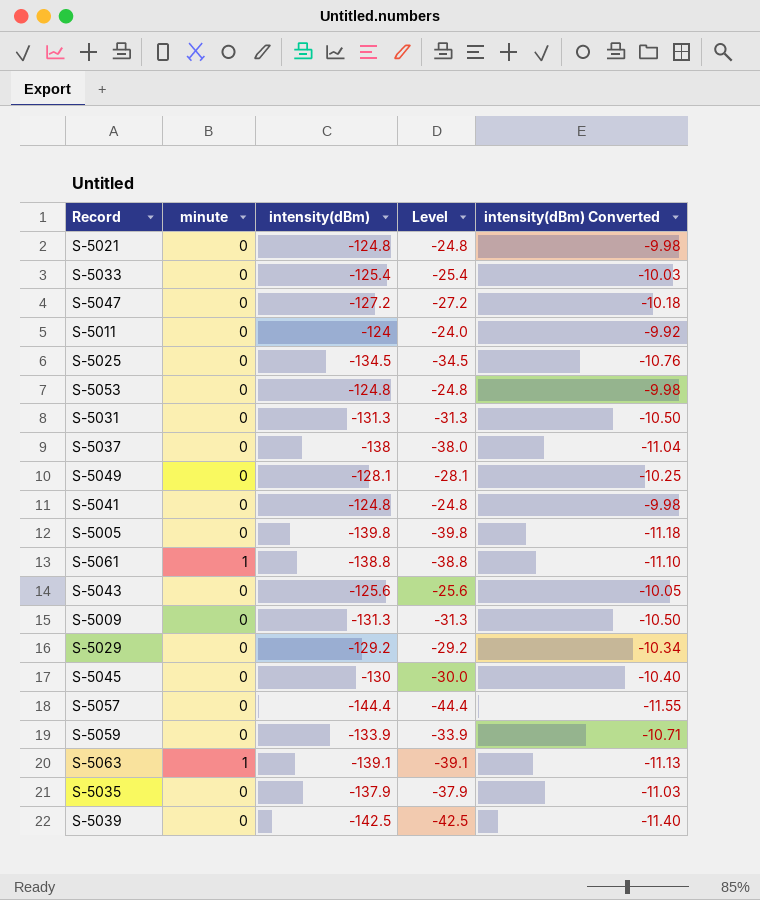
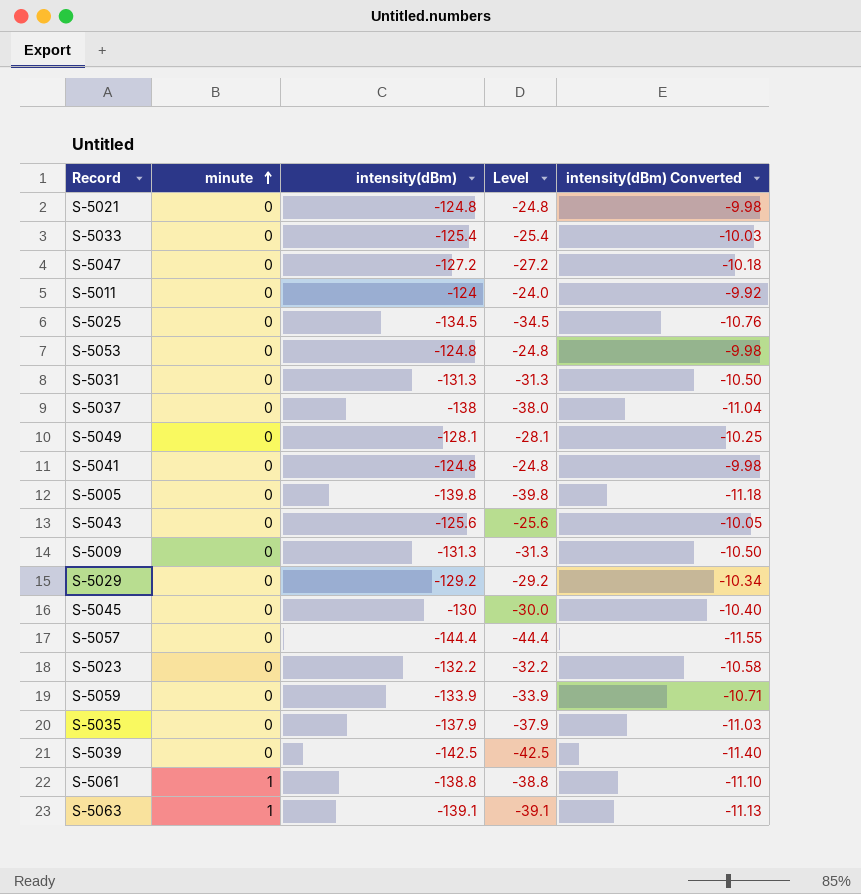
row order: none -> minute ascending
row S-5023: none -> 0 | -132.2 | -32.2 | -10.58

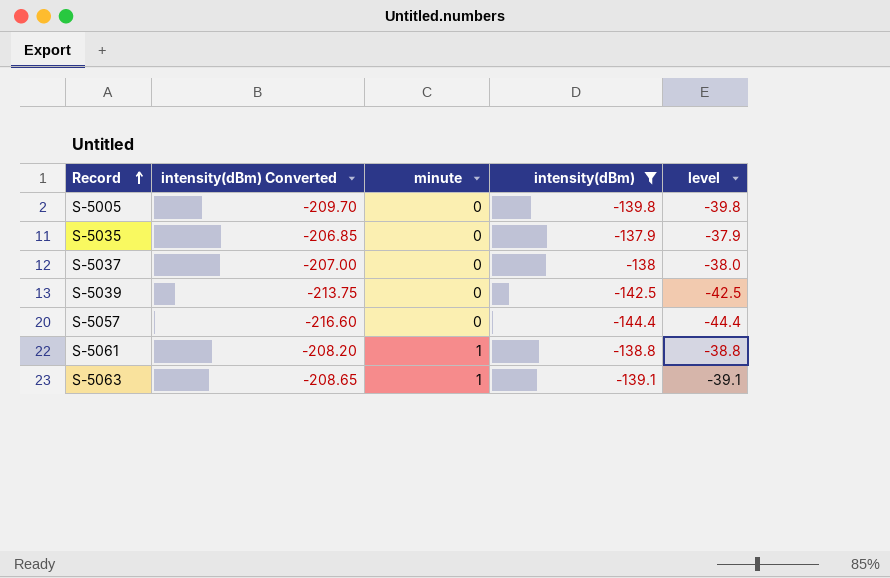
filter: none -> intensity(dBm) <= -137.9
row order: minute ascending -> Record ascending
column intensity(dBm) Converted | formula: [intensity(dBm)] * 0.08 -> [intensity(dBm)] * 1.5
column intensity(dBm) Converted | position: 5 -> 2
column name: Level -> level

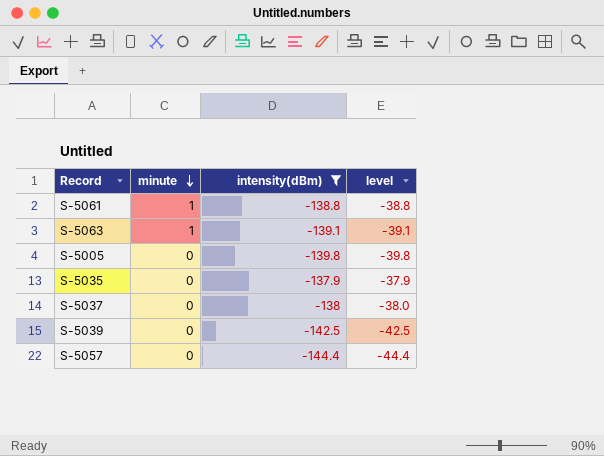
row order: Record ascending -> minute descending
column intensity(dBm) Converted | formula: [intensity(dBm)] * 1.5 -> none

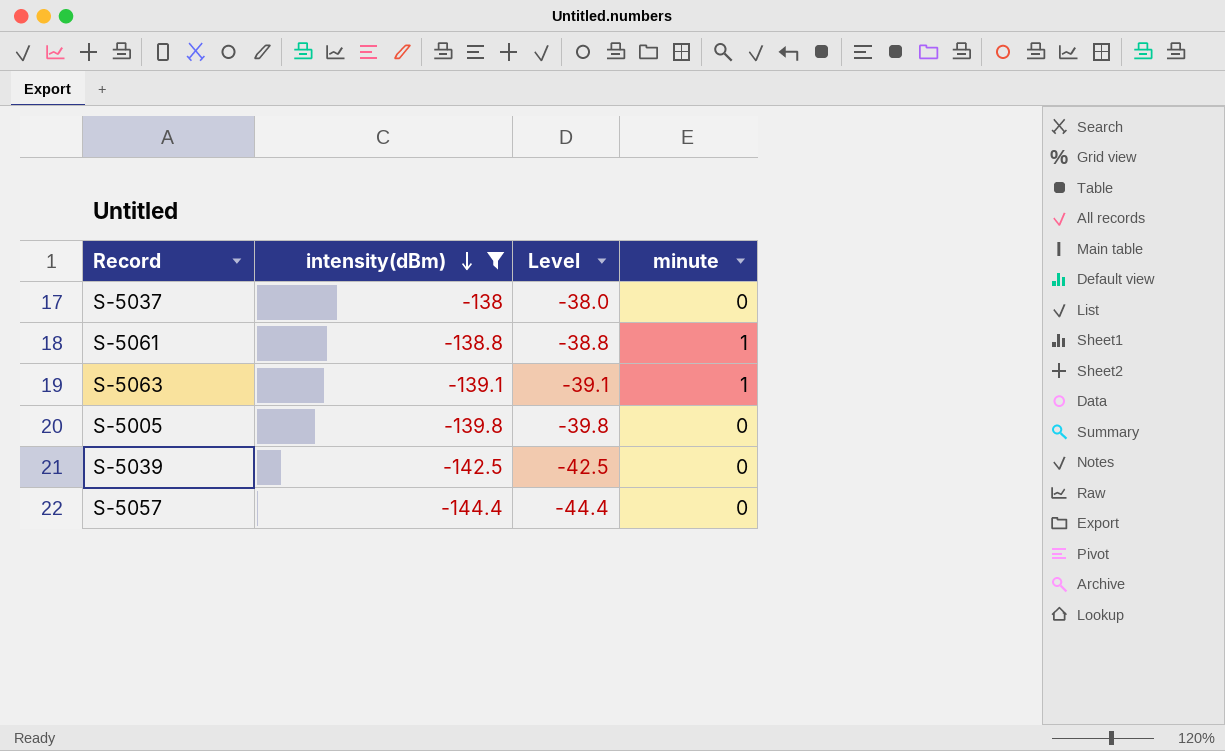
row order: minute descending -> intensity(dBm) descending
column name: level -> Level
column minute | position: 2 -> 4
row S-5035: 0 | -137.9 | -37.9 -> none

